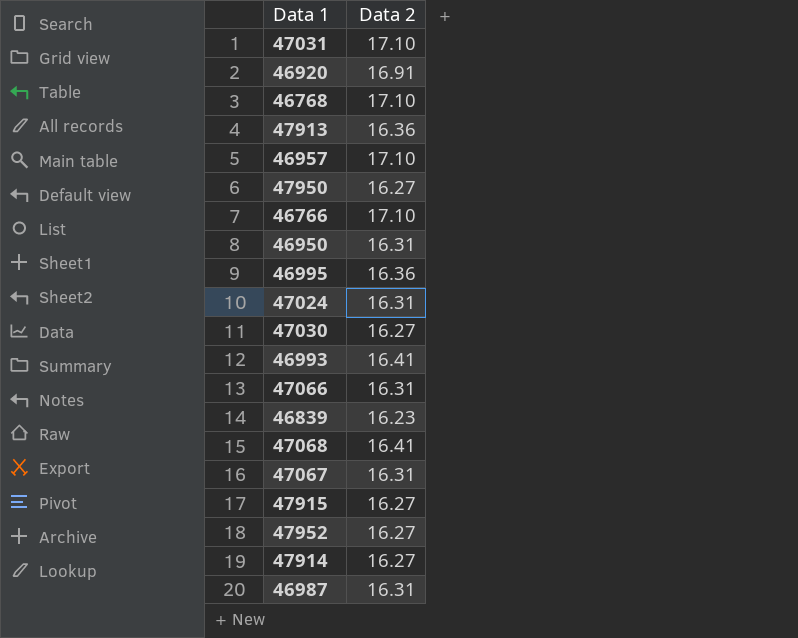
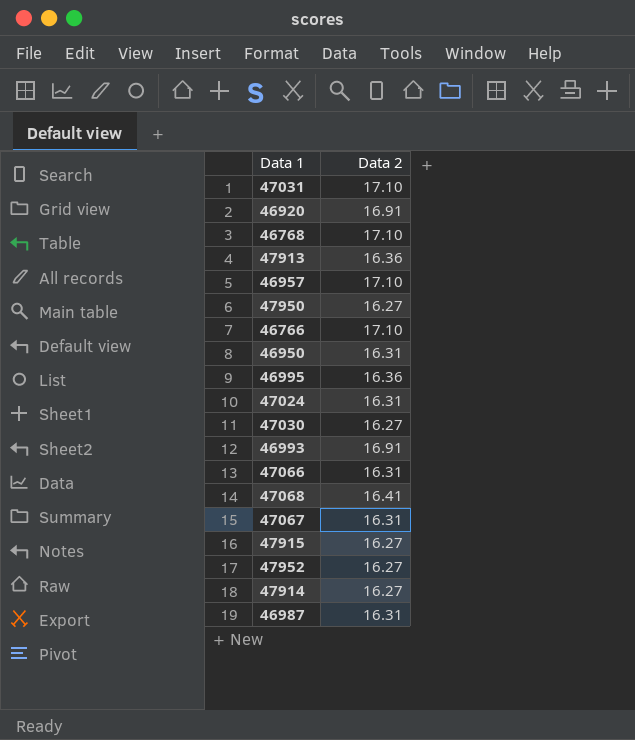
row 46839: 16.23 -> none
46993 | Data 2: 16.41 -> 16.91

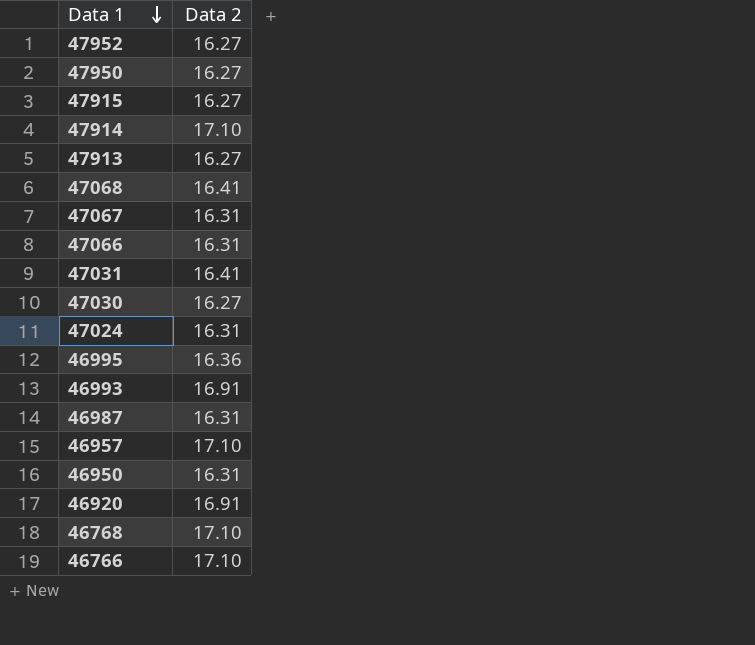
row order: none -> Data 1 descending
47914 | Data 2: 16.27 -> 17.10
47913 | Data 2: 16.36 -> 16.27
47031 | Data 2: 17.10 -> 16.41

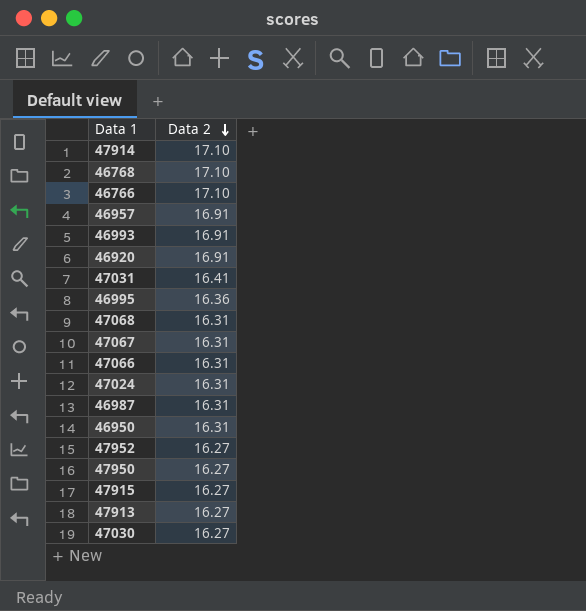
row order: Data 1 descending -> Data 2 descending
46957 | Data 2: 17.10 -> 16.91
47068 | Data 2: 16.41 -> 16.31

